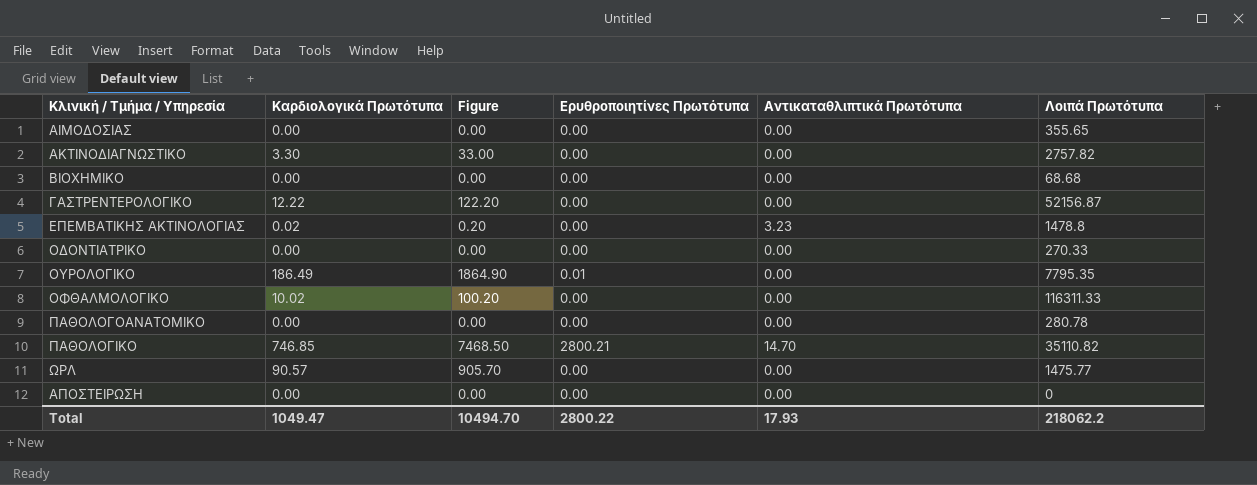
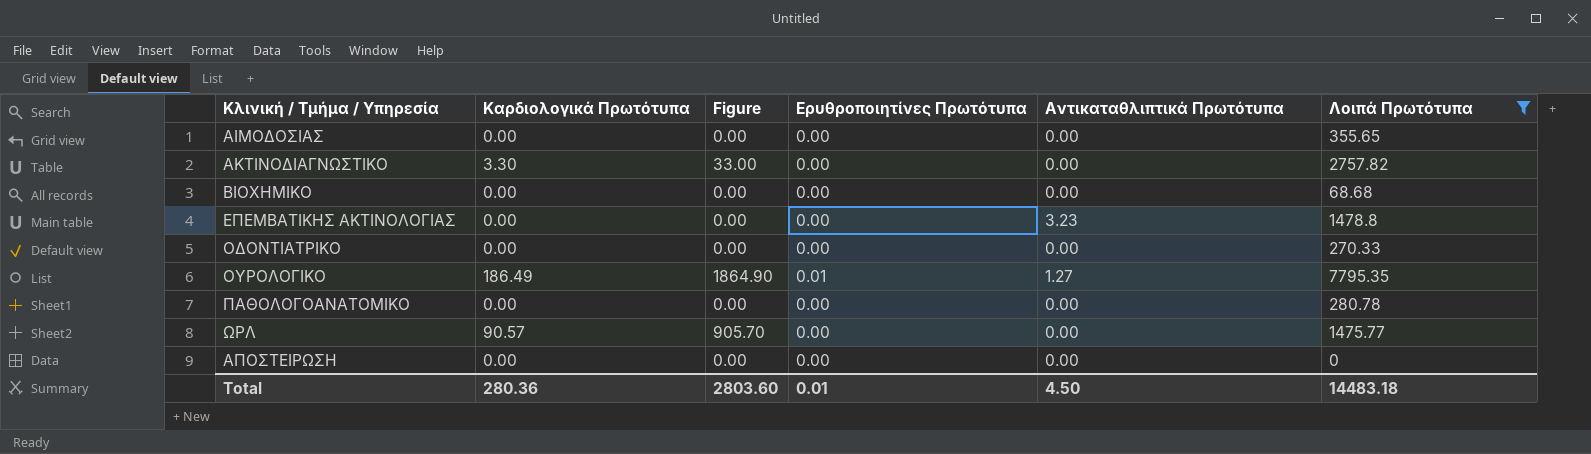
filter: none -> Λοιπά Πρωτότυπα <= 7795.35
ΕΠΕΜΒΑΤΙΚΗΣ ΑΚΤΙΝΟΛΟΓΙΑΣ | Καρδιολογικά Πρωτότυπα: 0.02 -> 0.00
ΕΠΕΜΒΑΤΙΚΗΣ ΑΚΤΙΝΟΛΟΓΙΑΣ | Figure: 0.20 -> 0.00
ΟΥΡΟΛΟΓΙΚΟ | Αντικαταθλιπτικά Πρωτότυπα: 0.00 -> 1.27
Total | Καρδιολογικά Πρωτότυπα: 1049.47 -> 280.36
Total | Figure: 10494.70 -> 2803.60
Total | Ερυθροποιητίνες Πρωτότυπα: 2800.22 -> 0.01
Total | Αντικαταθλιπτικά Πρωτότυπα: 17.93 -> 4.50
Total | Λοιπά Πρωτότυπα: 218062.2 -> 14483.18

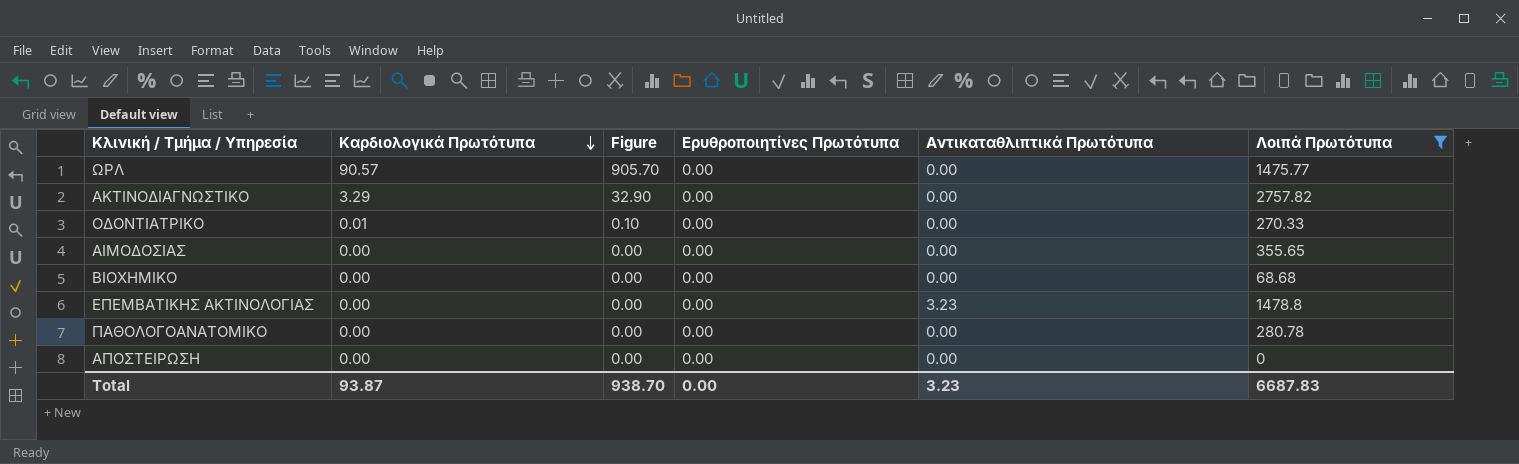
row order: none -> Καρδιολογικά Πρωτότυπα descending
row ΟΥΡΟΛΟΓΙΚΟ: 186.49 | 1864.90 | 0.01 | 1.27 | 7795.35 -> none
ΑΚΤΙΝΟΔΙΑΓΝΩΣΤΙΚΟ | Καρδιολογικά Πρωτότυπα: 3.30 -> 3.29
ΑΚΤΙΝΟΔΙΑΓΝΩΣΤΙΚΟ | Figure: 33.00 -> 32.90
ΟΔΟΝΤΙΑΤΡΙΚΟ | Καρδιολογικά Πρωτότυπα: 0.00 -> 0.01
ΟΔΟΝΤΙΑΤΡΙΚΟ | Figure: 0.00 -> 0.10
Total | Καρδιολογικά Πρωτότυπα: 280.36 -> 93.87
Total | Figure: 2803.60 -> 938.70
Total | Ερυθροποιητίνες Πρωτότυπα: 0.01 -> 0.00
Total | Αντικαταθλιπτικά Πρωτότυπα: 4.50 -> 3.23
Total | Λοιπά Πρωτότυπα: 14483.18 -> 6687.83

